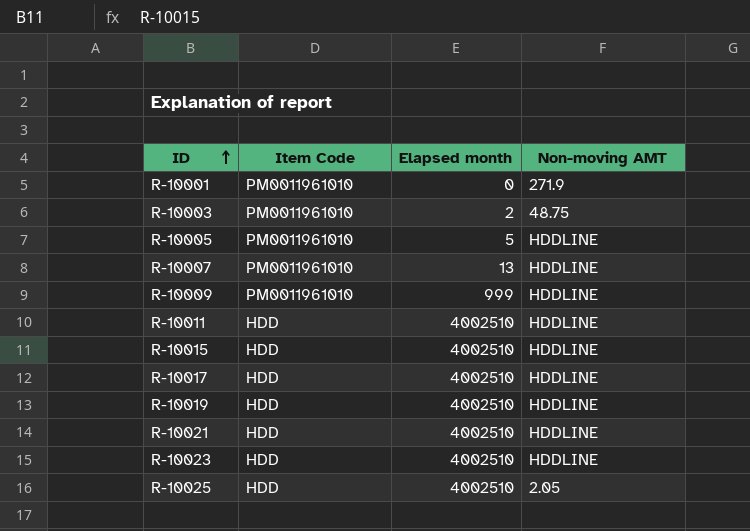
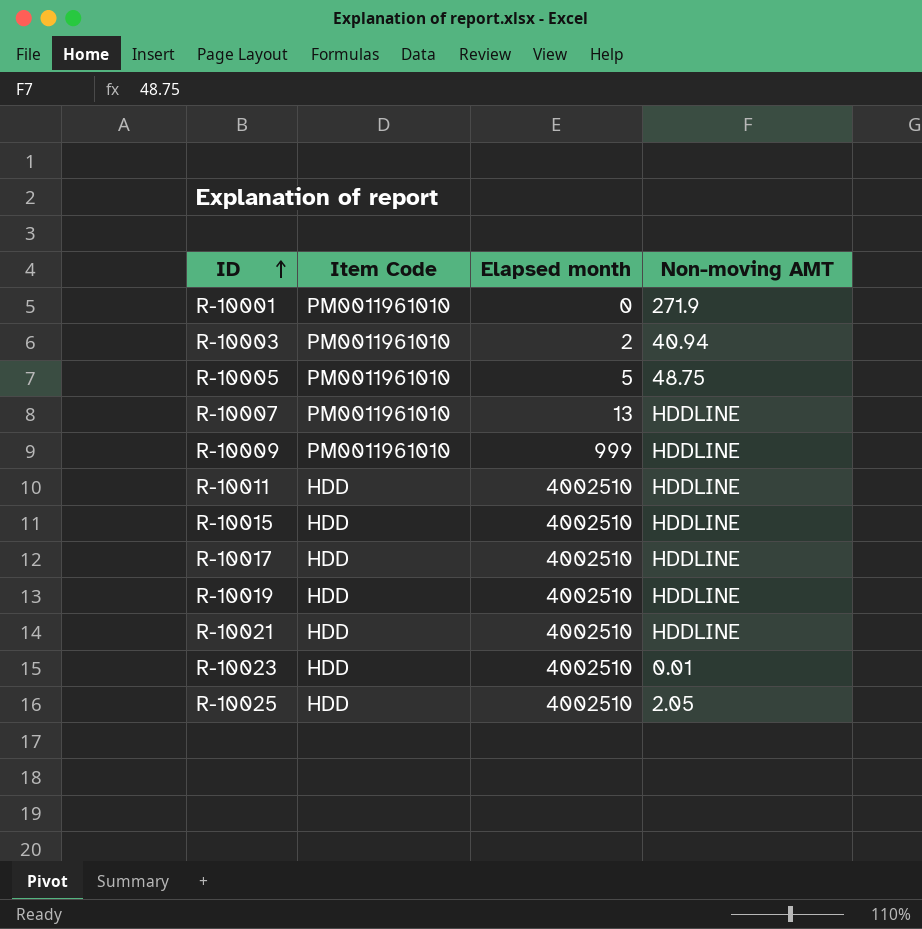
R-10003 | Non-moving AMT: 48.75 -> 40.94
R-10005 | Non-moving AMT: HDDLINE -> 48.75
R-10023 | Non-moving AMT: HDDLINE -> 0.01

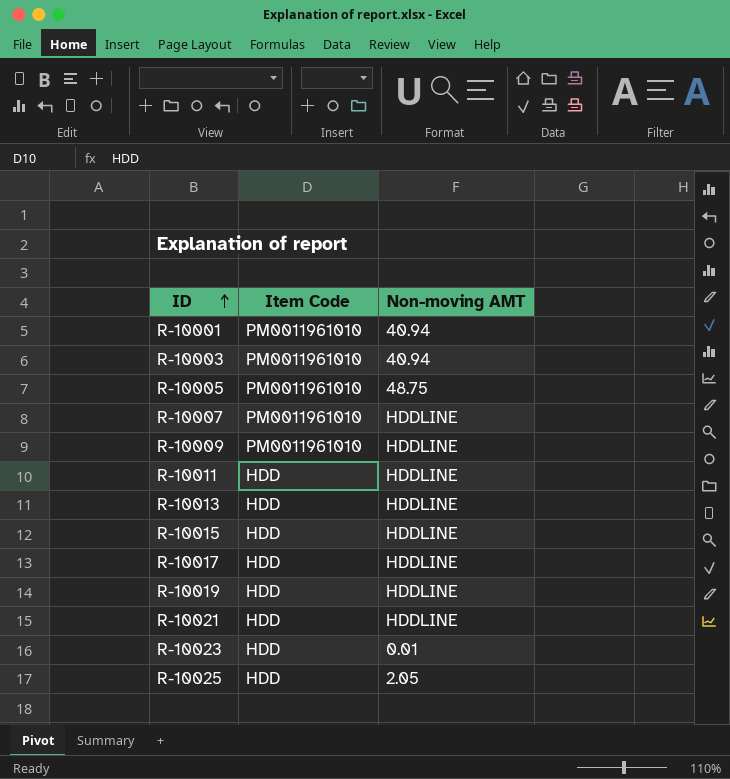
column Elapsed month | position: 3 -> none
R-10001 | Non-moving AMT: 271.9 -> 40.94
row R-10013: none -> HDD | HDDLINE

